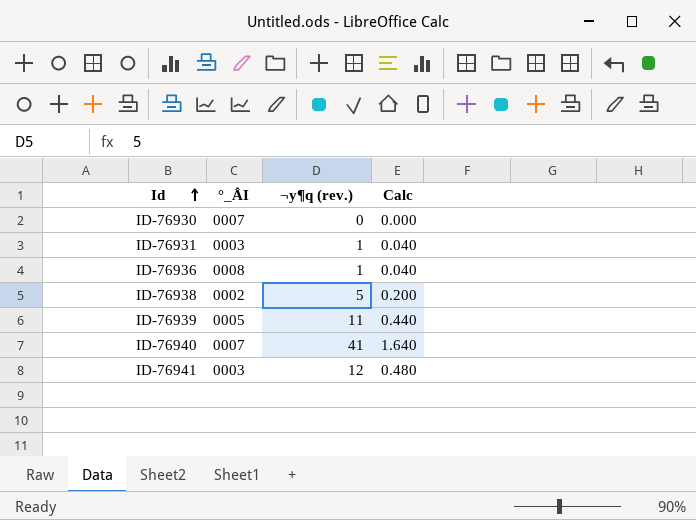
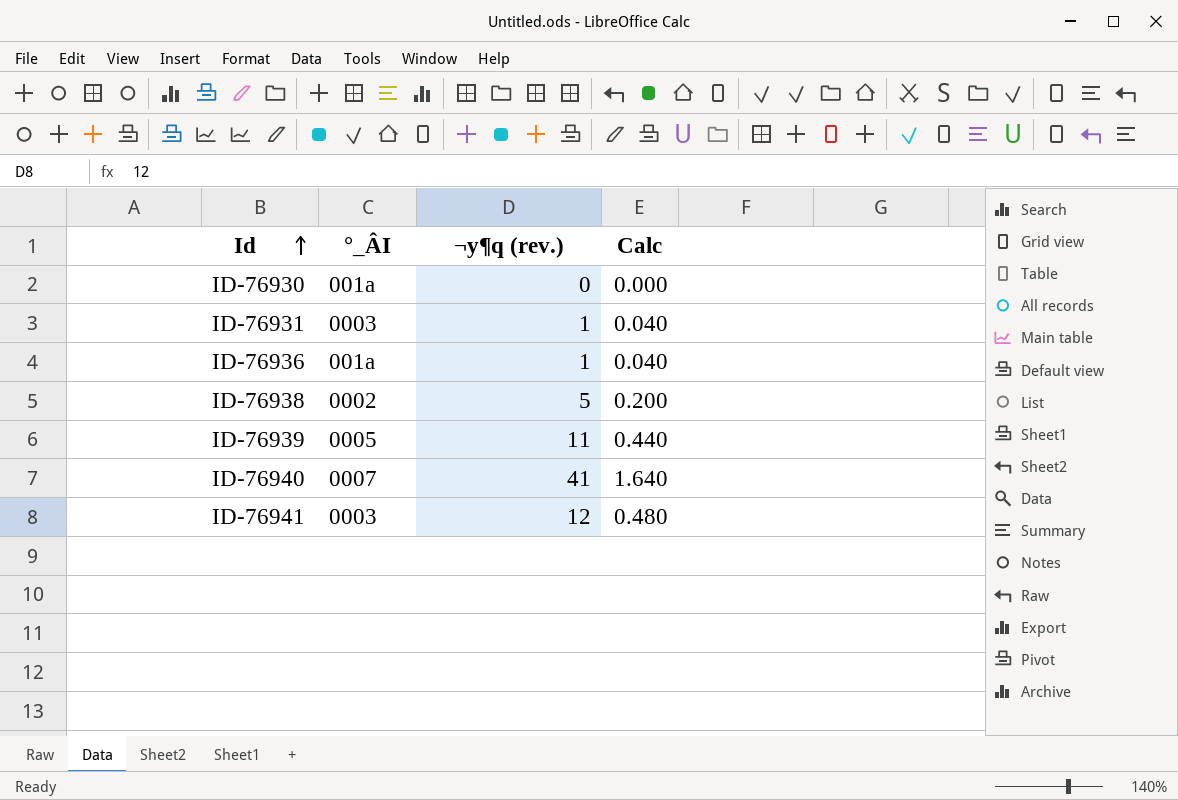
ID-76930 | °_ÂI: 0007 -> 001a
ID-76936 | °_ÂI: 0008 -> 001a

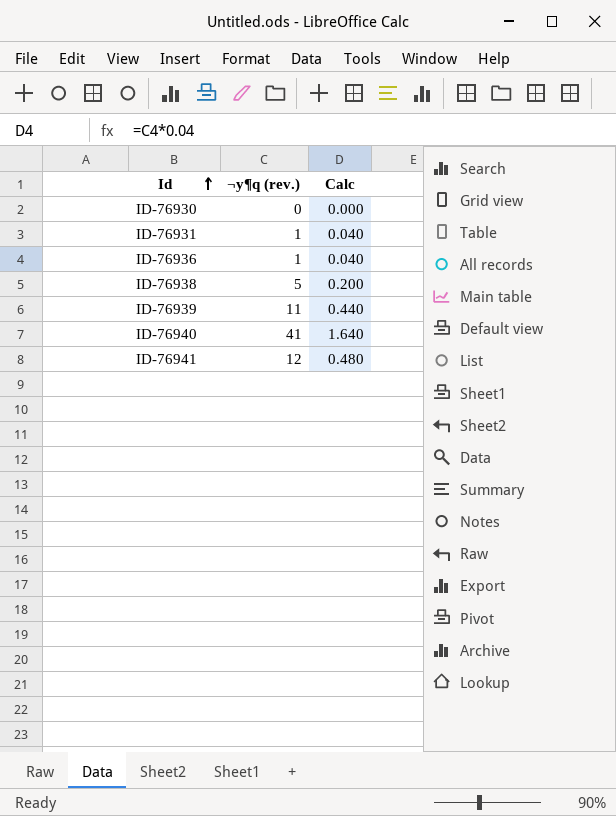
column °_ÂI | position: 2 -> none

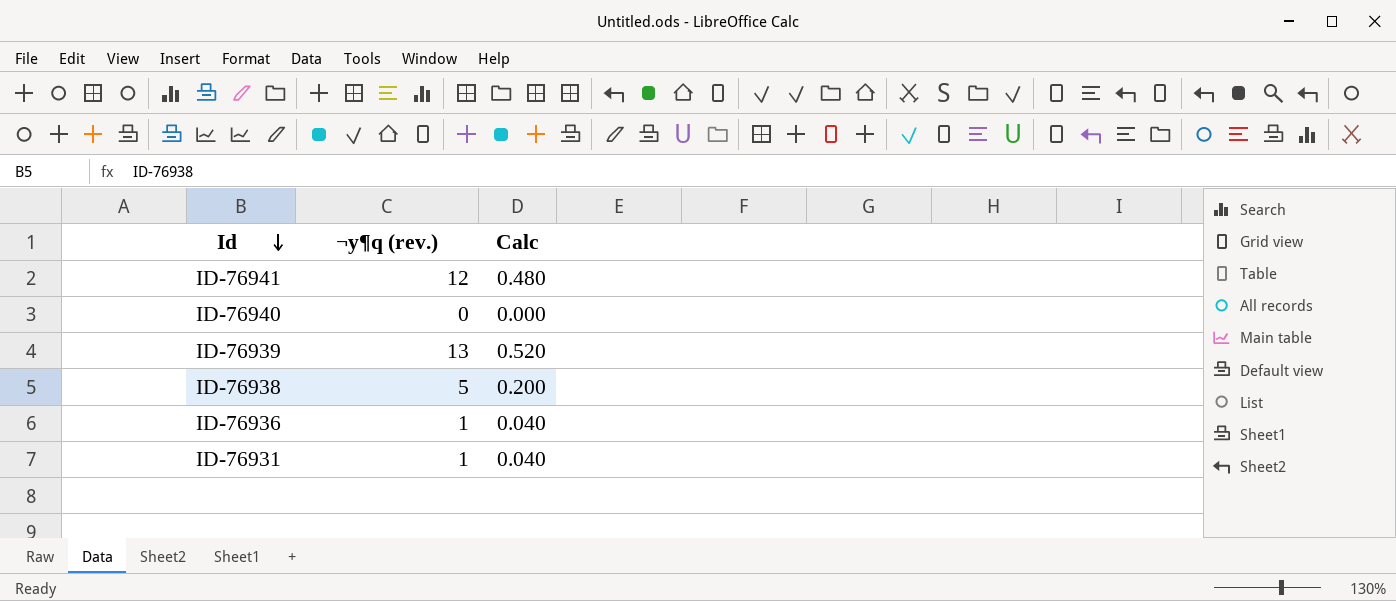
row order: Id ascending -> Id descending
row ID-76930: 0 | 0.000 -> none
ID-76940 | ¬y¶q (rev.): 41 -> 0
ID-76940 | Calc: 1.640 -> 0.000
ID-76939 | ¬y¶q (rev.): 11 -> 13
ID-76939 | Calc: 0.440 -> 0.520

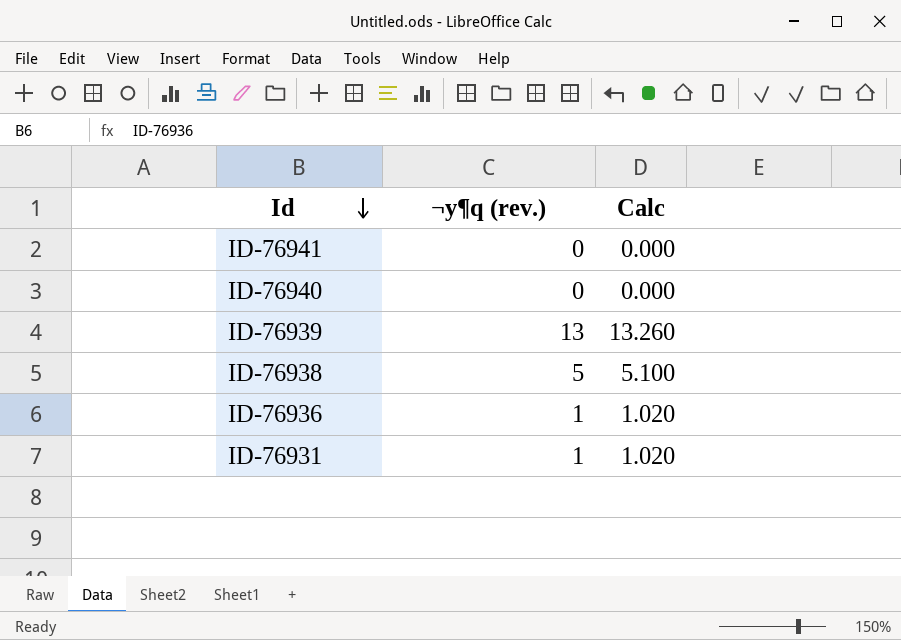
column Calc | formula: [¬y¶q (rev.)] * 0.04 -> [¬y¶q (rev.)] * 1.02
ID-76941 | ¬y¶q (rev.): 12 -> 0

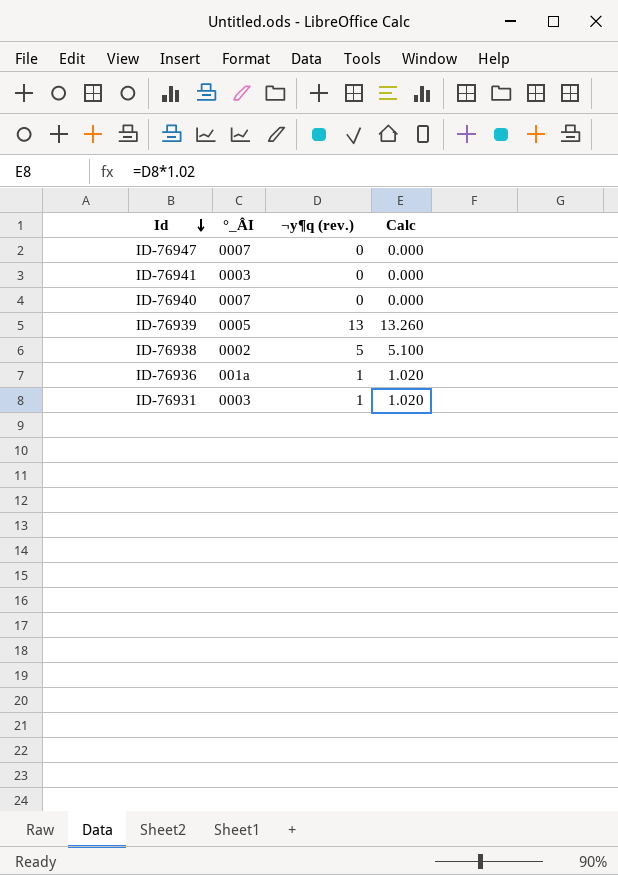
column °_ÂI | position: none -> 2
row ID-76947: none -> 0007 | 0 | 0.000

